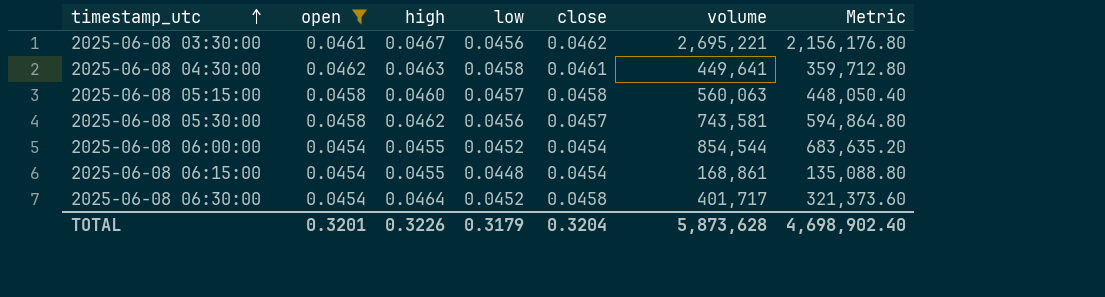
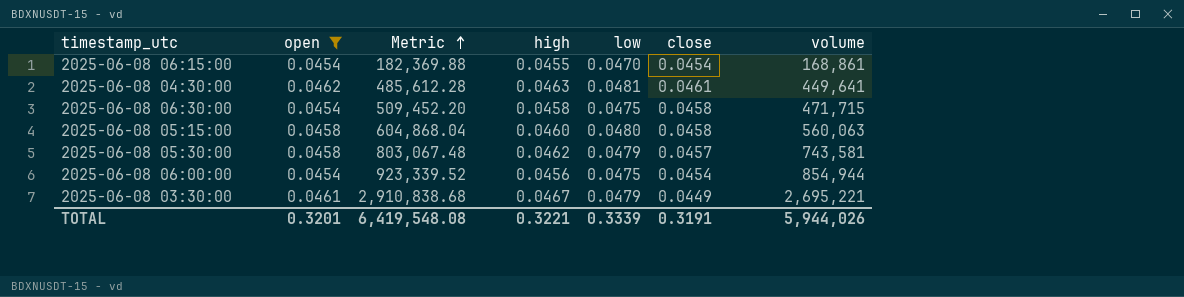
row order: timestamp_utc ascending -> Metric ascending
column Metric | formula: [volume] * 0.8 -> [volume] * 1.08
column Metric | position: 7 -> 3
2025-06-08 06:15:00 | low: 0.0448 -> 0.0470
2025-06-08 04:30:00 | low: 0.0458 -> 0.0481
2025-06-08 06:30:00 | high: 0.0464 -> 0.0458
2025-06-08 06:30:00 | low: 0.0452 -> 0.0475
2025-06-08 06:30:00 | volume: 401,717 -> 471,715
2025-06-08 05:15:00 | low: 0.0457 -> 0.0480
2025-06-08 05:30:00 | low: 0.0456 -> 0.0479
2025-06-08 06:00:00 | high: 0.0455 -> 0.0456
2025-06-08 06:00:00 | low: 0.0452 -> 0.0475
2025-06-08 06:00:00 | volume: 854,544 -> 854,944
2025-06-08 03:30:00 | low: 0.0456 -> 0.0479
2025-06-08 03:30:00 | close: 0.0462 -> 0.0449
TOTAL | Metric: 4,698,902.40 -> 6,419,548.08
TOTAL | high: 0.3226 -> 0.3221
TOTAL | low: 0.3179 -> 0.3339
TOTAL | close: 0.3204 -> 0.3191
TOTAL | volume: 5,873,628 -> 5,944,026

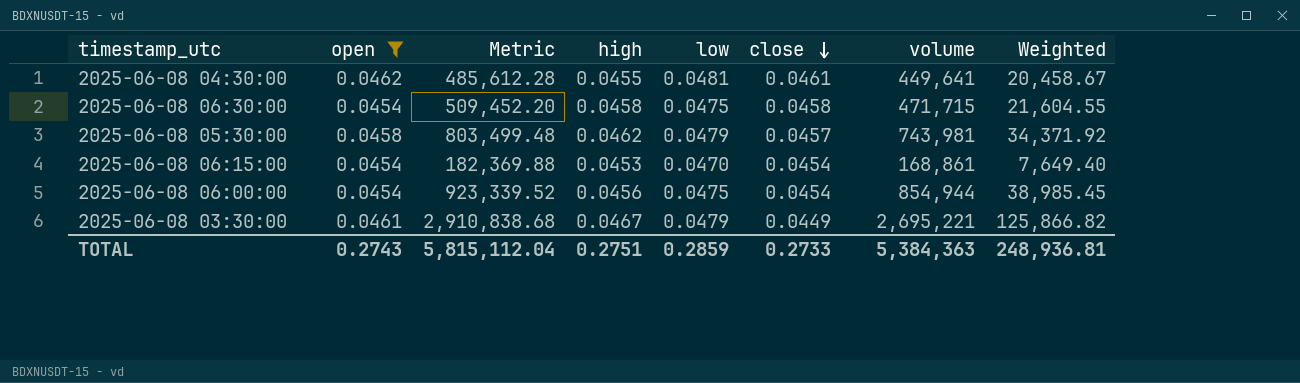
row order: Metric ascending -> close descending
column Weighted | formula: none -> [high] * [volume]
row 2025-06-08 05:15:00: 0.0458 | 604,868.04 | 0.0460 | 0.0480 | 0.0458 | 560,063 -> none
2025-06-08 04:30:00 | high: 0.0463 -> 0.0455
2025-06-08 05:30:00 | Metric: 803,067.48 -> 803,499.48
2025-06-08 05:30:00 | volume: 743,581 -> 743,981
2025-06-08 06:15:00 | high: 0.0455 -> 0.0453
TOTAL | open: 0.3201 -> 0.2743
TOTAL | Metric: 6,419,548.08 -> 5,815,112.04
TOTAL | high: 0.3221 -> 0.2751
TOTAL | low: 0.3339 -> 0.2859
TOTAL | close: 0.3191 -> 0.2733
TOTAL | volume: 5,944,026 -> 5,384,363

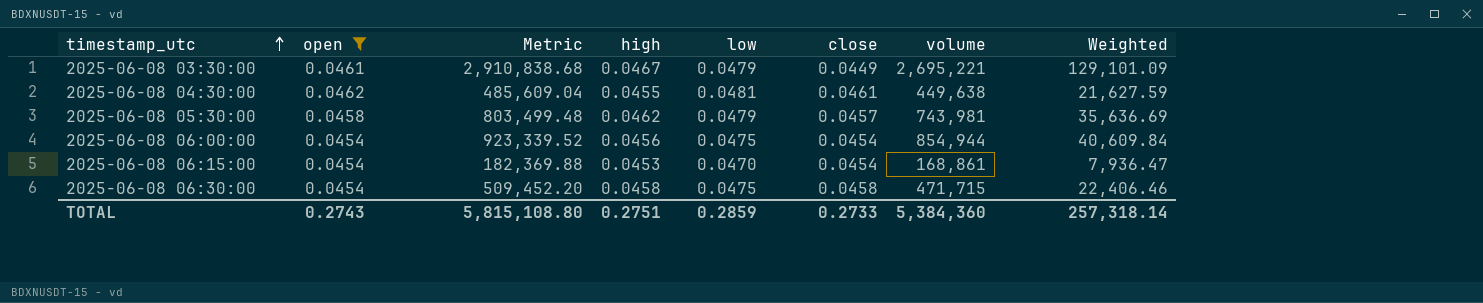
row order: close descending -> timestamp_utc ascending
column Weighted | formula: [high] * [volume] -> [low] * [volume]
2025-06-08 04:30:00 | Metric: 485,612.28 -> 485,609.04
2025-06-08 04:30:00 | volume: 449,641 -> 449,638
TOTAL | Metric: 5,815,112.04 -> 5,815,108.80
TOTAL | volume: 5,384,363 -> 5,384,360
TOTAL | Weighted: 248,936.81 -> 257,318.14

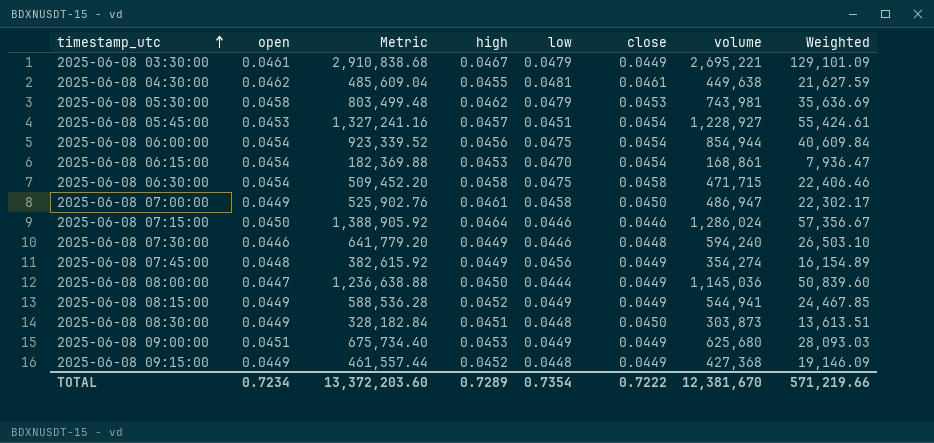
filter: open >= 0.0454 -> none
2025-06-08 05:30:00 | close: 0.0457 -> 0.0453
TOTAL | open: 0.2743 -> 0.7234
TOTAL | Metric: 5,815,108.80 -> 13,372,203.60
TOTAL | high: 0.2751 -> 0.7289
TOTAL | low: 0.2859 -> 0.7354
TOTAL | close: 0.2733 -> 0.7222
TOTAL | volume: 5,384,360 -> 12,381,670
TOTAL | Weighted: 257,318.14 -> 571,219.66

